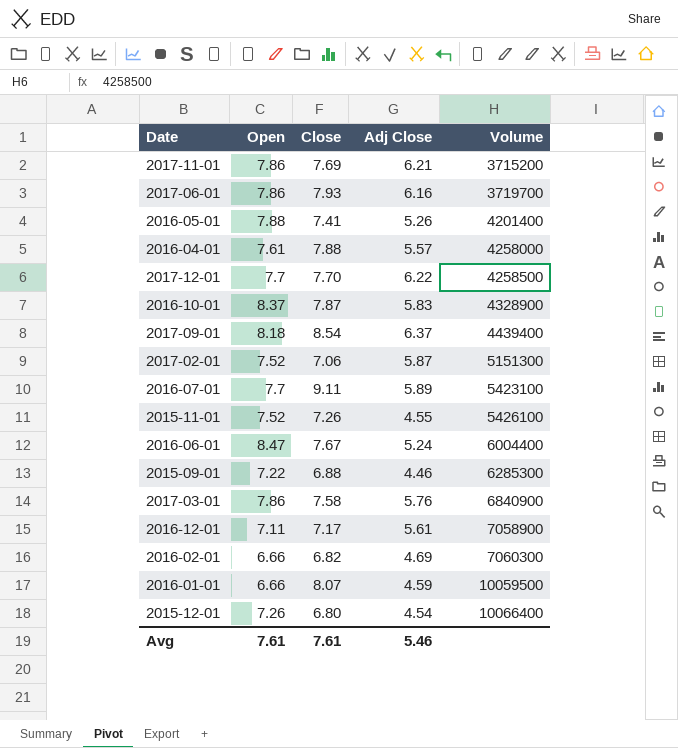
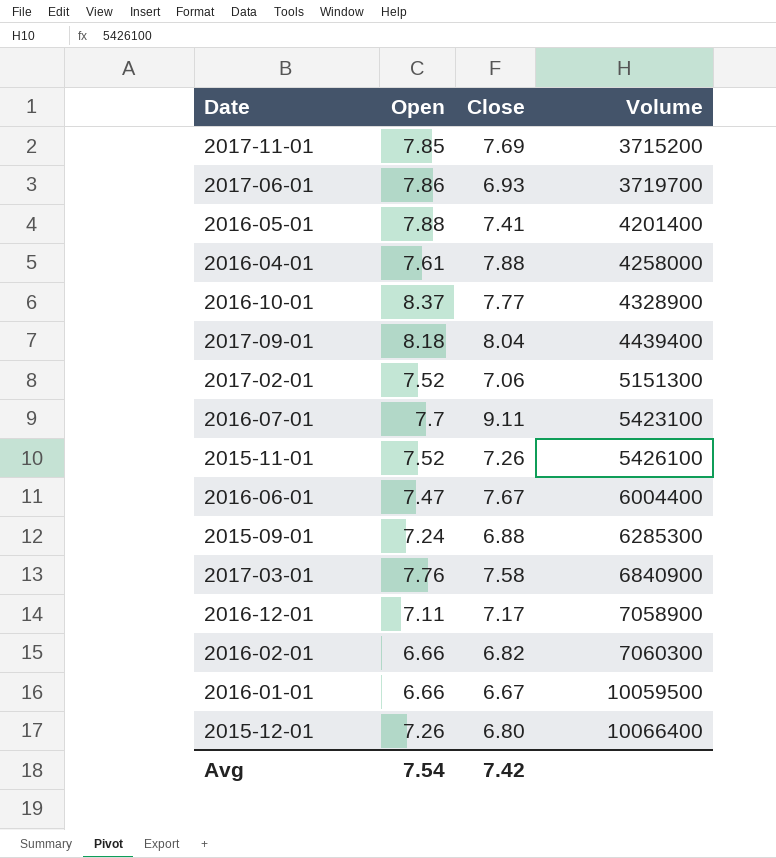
column Adj Close | position: 4 -> none
row 2017-12-01: 7.7 | 7.70 | 6.22 | 4258500 -> none
2017-11-01 | Open: 7.86 -> 7.85
2017-06-01 | Close: 7.93 -> 6.93
2016-10-01 | Close: 7.87 -> 7.77
2017-09-01 | Close: 8.54 -> 8.04
2016-06-01 | Open: 8.47 -> 7.47
2015-09-01 | Open: 7.22 -> 7.24
2017-03-01 | Open: 7.86 -> 7.76
2016-01-01 | Close: 8.07 -> 6.67
Avg | Open: 7.61 -> 7.54
Avg | Close: 7.61 -> 7.42

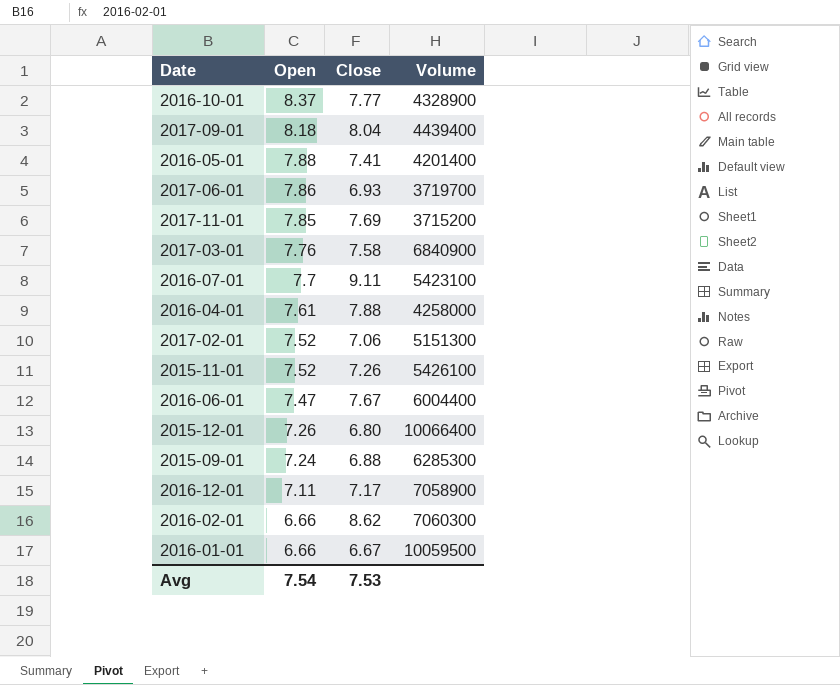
row order: Volume ascending -> Open descending
2016-02-01 | Close: 6.82 -> 8.62
Avg | Close: 7.42 -> 7.53

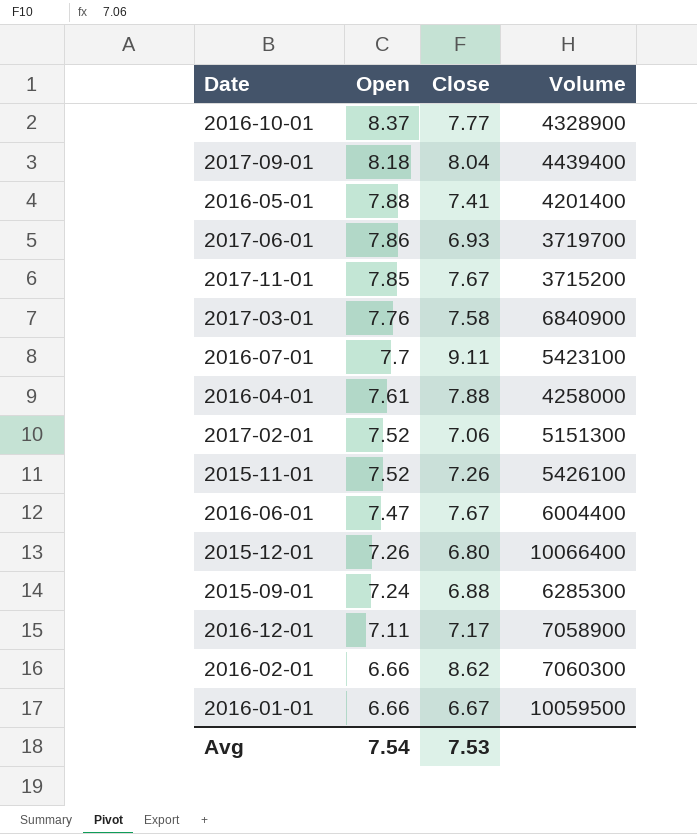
2017-11-01 | Close: 7.69 -> 7.67

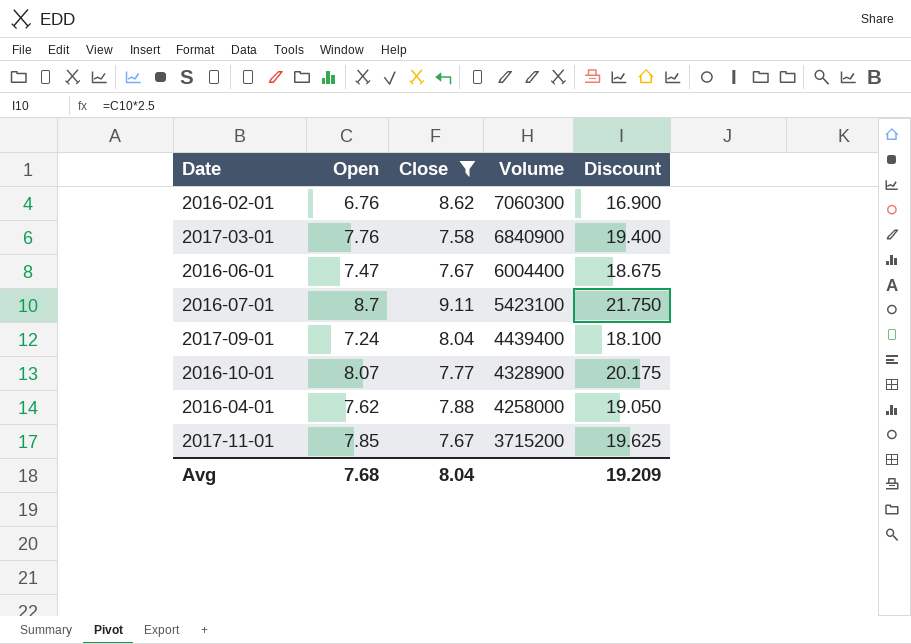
filter: none -> Close >= 7.58
row order: Open descending -> Volume descending
column Discount | formula: none -> [Open] * 2.5
2016-02-01 | Open: 6.66 -> 6.76
2016-07-01 | Open: 7.7 -> 8.7
2017-09-01 | Open: 8.18 -> 7.24
2016-10-01 | Open: 8.37 -> 8.07
2016-04-01 | Open: 7.61 -> 7.62
Avg | Open: 7.54 -> 7.68
Avg | Close: 7.53 -> 8.04

